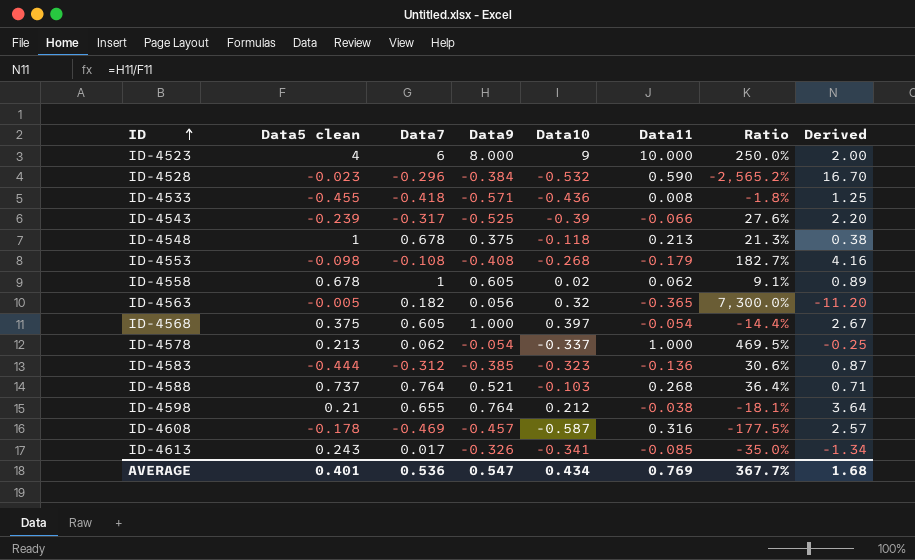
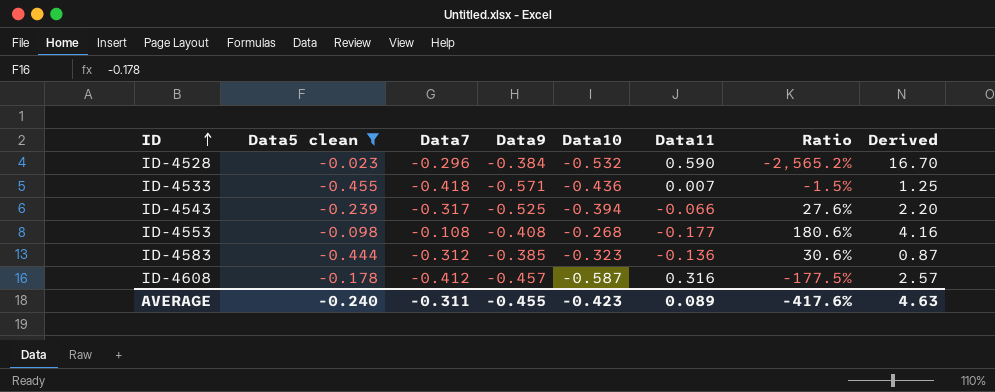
filter: none -> Data5 clean <= -0.023
ID-4533 | Data11: 0.008 -> 0.007
ID-4533 | Ratio: -1.8% -> -1.5%
ID-4543 | Data10: -0.39 -> -0.394
ID-4553 | Data11: -0.179 -> -0.177
ID-4553 | Ratio: 182.7% -> 180.6%
ID-4608 | Data7: -0.469 -> -0.412
AVERAGE | Data5 clean: 0.401 -> -0.240
AVERAGE | Data7: 0.536 -> -0.311
AVERAGE | Data9: 0.547 -> -0.455
AVERAGE | Data10: 0.434 -> -0.423
AVERAGE | Data11: 0.769 -> 0.089
AVERAGE | Ratio: 367.7% -> -417.6%
AVERAGE | Derived: 1.68 -> 4.63

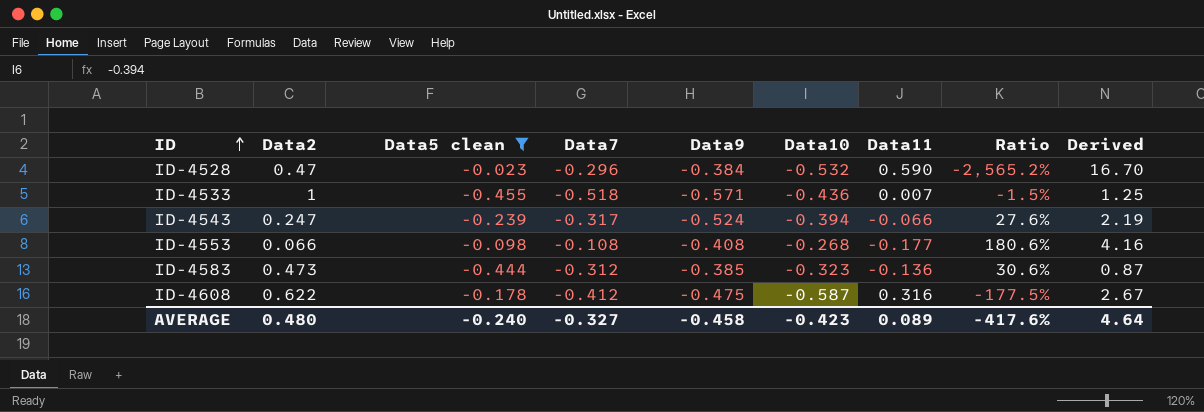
column Data2 | position: none -> 2
ID-4533 | Data7: -0.418 -> -0.518
ID-4543 | Data9: -0.525 -> -0.524
ID-4543 | Derived: 2.20 -> 2.19
ID-4608 | Data9: -0.457 -> -0.475
ID-4608 | Derived: 2.57 -> 2.67
AVERAGE | Data7: -0.311 -> -0.327
AVERAGE | Data9: -0.455 -> -0.458
AVERAGE | Derived: 4.63 -> 4.64

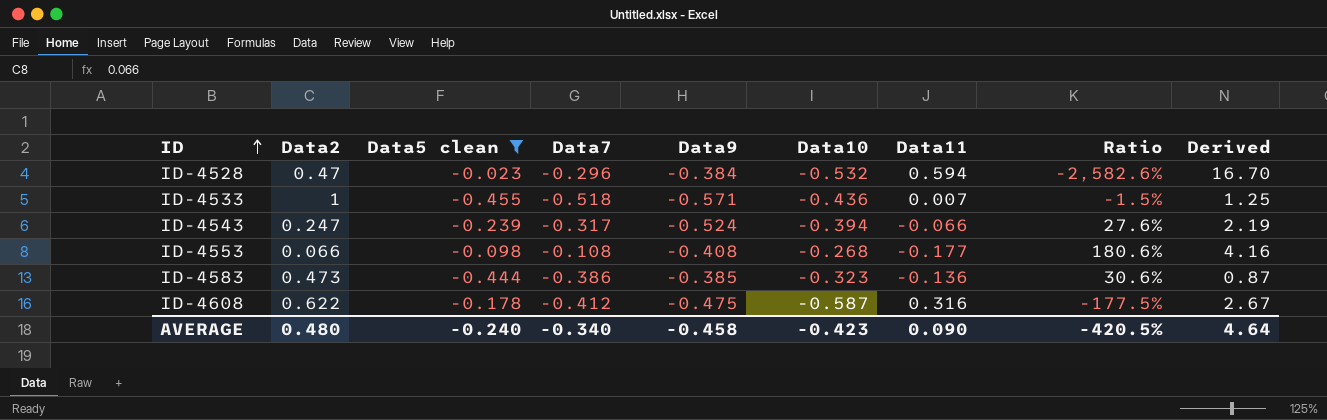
ID-4528 | Data11: 0.590 -> 0.594
ID-4528 | Ratio: -2,565.2% -> -2,582.6%
ID-4583 | Data7: -0.312 -> -0.386
AVERAGE | Data7: -0.327 -> -0.340
AVERAGE | Data11: 0.089 -> 0.090
AVERAGE | Ratio: -417.6% -> -420.5%

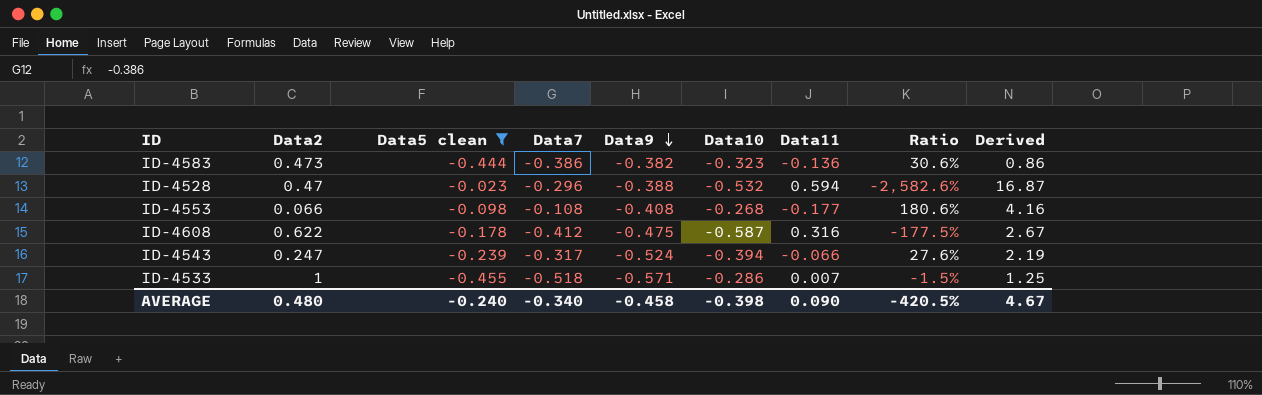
row order: ID ascending -> Data9 descending
ID-4583 | Data9: -0.385 -> -0.382
ID-4583 | Derived: 0.87 -> 0.86
ID-4528 | Data9: -0.384 -> -0.388
ID-4528 | Derived: 16.70 -> 16.87
ID-4533 | Data10: -0.436 -> -0.286
AVERAGE | Data10: -0.423 -> -0.398
AVERAGE | Derived: 4.64 -> 4.67

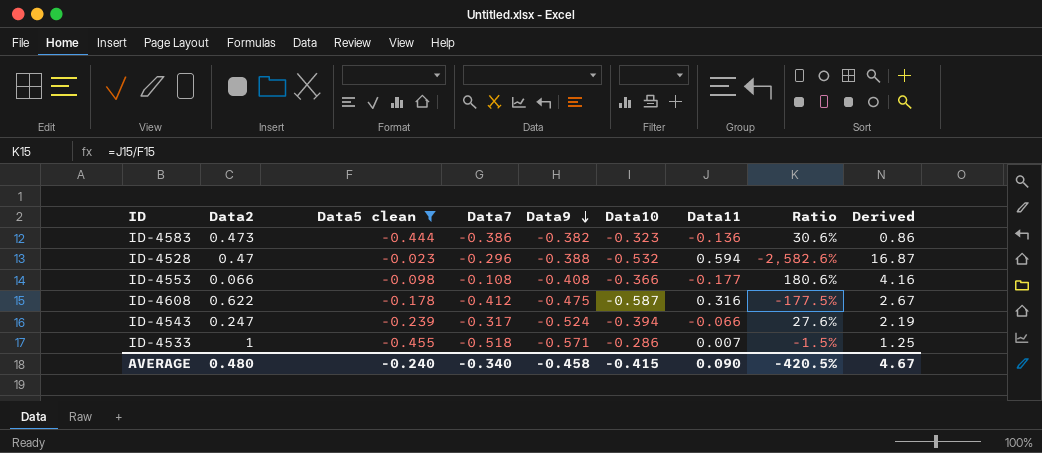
ID-4553 | Data10: -0.268 -> -0.366
AVERAGE | Data10: -0.398 -> -0.415

